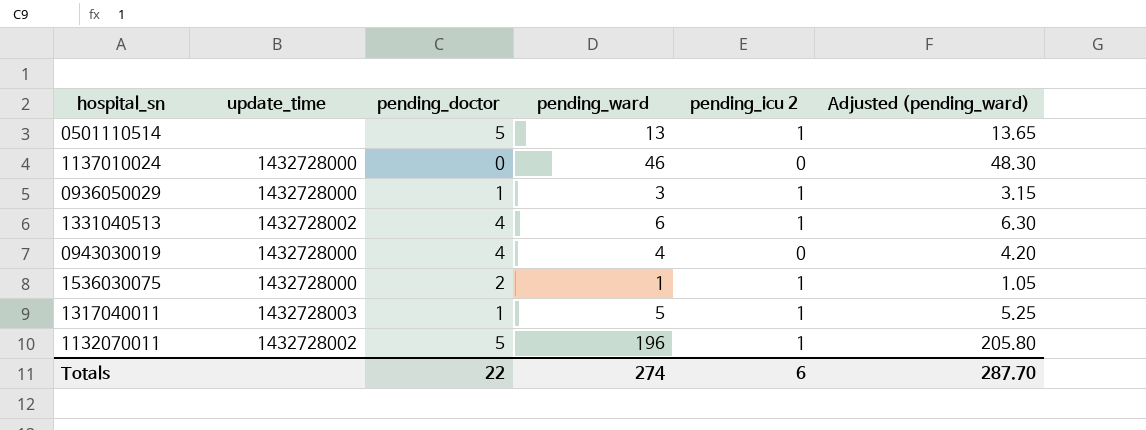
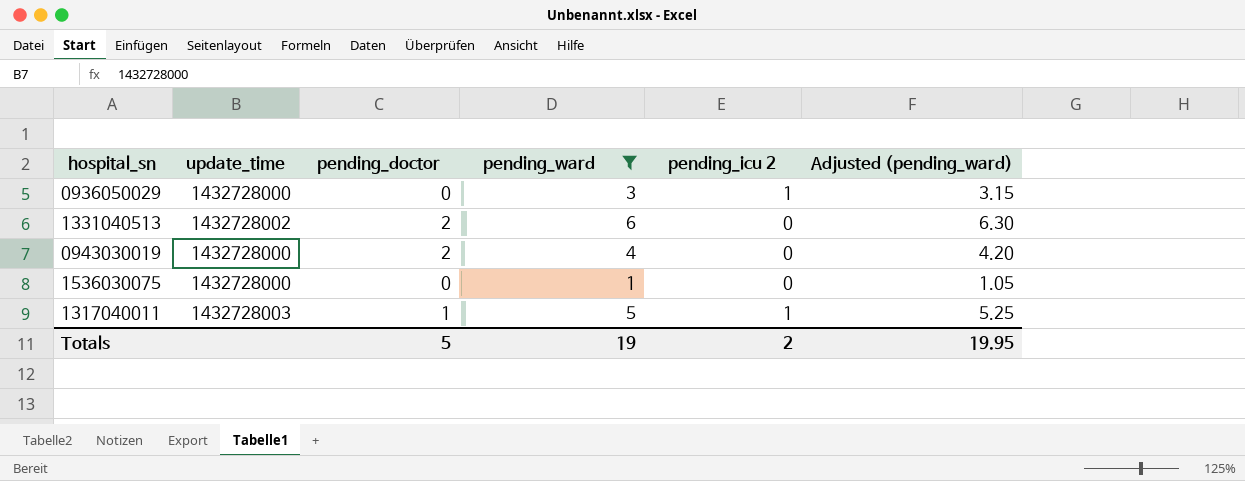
filter: none -> pending_ward <= 6
0936050029 | pending_doctor: 1 -> 0
1331040513 | pending_doctor: 4 -> 2
1331040513 | pending_icu 2: 1 -> 0
0943030019 | pending_doctor: 4 -> 2
1536030075 | pending_doctor: 2 -> 0
1536030075 | pending_icu 2: 1 -> 0
Totals | pending_doctor: 22 -> 5
Totals | pending_ward: 274 -> 19
Totals | pending_icu 2: 6 -> 2
Totals | Adjusted (pending_ward): 287.70 -> 19.95

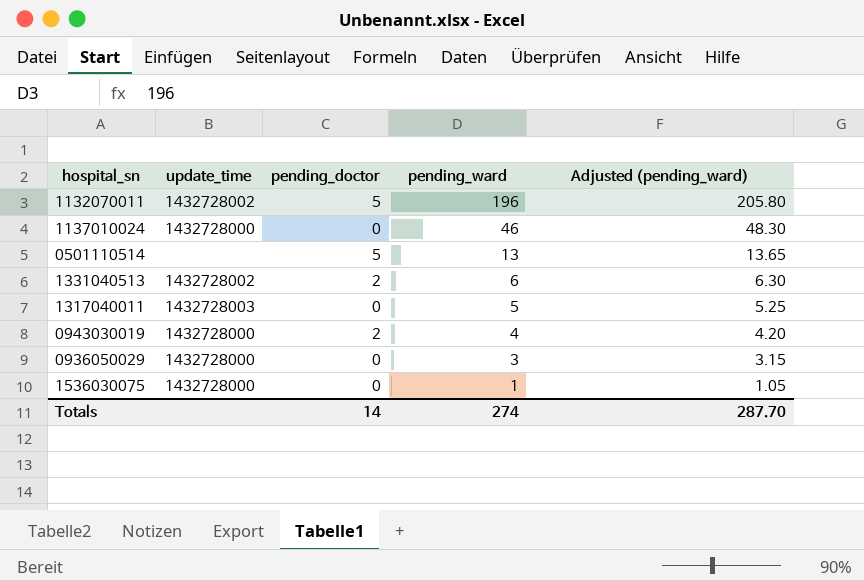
filter: pending_ward <= 6 -> none
row order: none -> pending_ward descending
column pending_icu 2 | position: 5 -> none
1317040011 | pending_doctor: 1 -> 0
Totals | pending_doctor: 5 -> 14
Totals | pending_ward: 19 -> 274
Totals | Adjusted (pending_ward): 19.95 -> 287.70

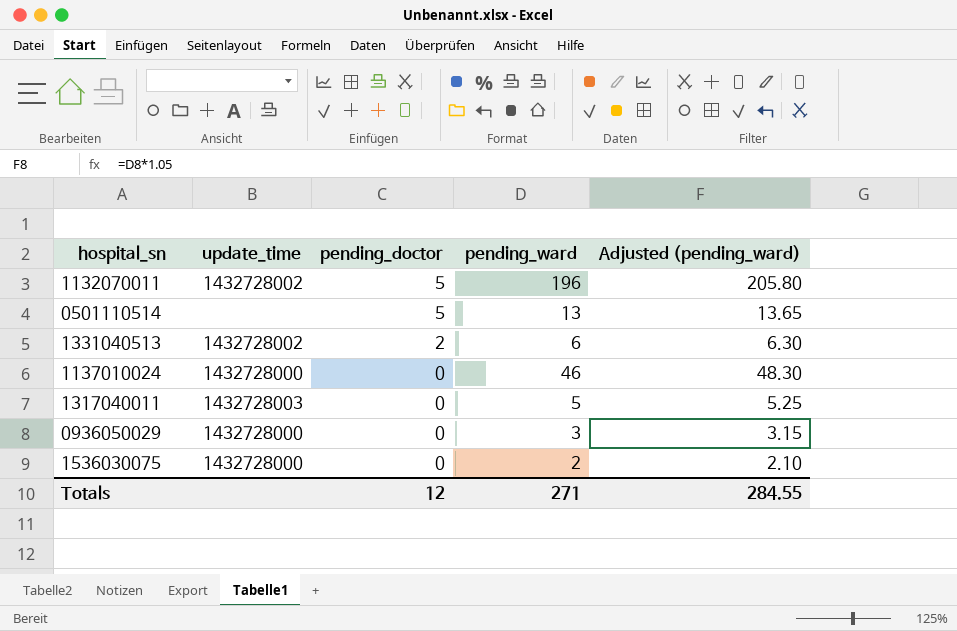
row order: pending_ward descending -> pending_doctor descending
row 0943030019: 1432728000 | 2 | 4 | 4.20 -> none
1536030075 | pending_ward: 1 -> 2
1536030075 | Adjusted (pending_ward): 1.05 -> 2.10
Totals | pending_doctor: 14 -> 12
Totals | pending_ward: 274 -> 271
Totals | Adjusted (pending_ward): 287.70 -> 284.55

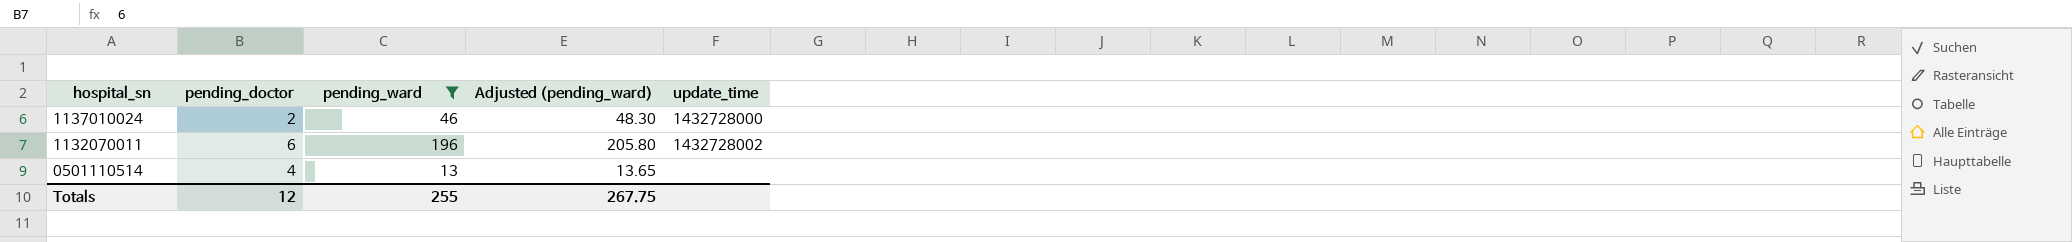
filter: none -> pending_ward >= 13
row order: pending_doctor descending -> hospital_sn descending
column update_time | position: 2 -> 5
1137010024 | pending_doctor: 0 -> 2
1132070011 | pending_doctor: 5 -> 6
0501110514 | pending_doctor: 5 -> 4
Totals | pending_ward: 271 -> 255
Totals | Adjusted (pending_ward): 284.55 -> 267.75

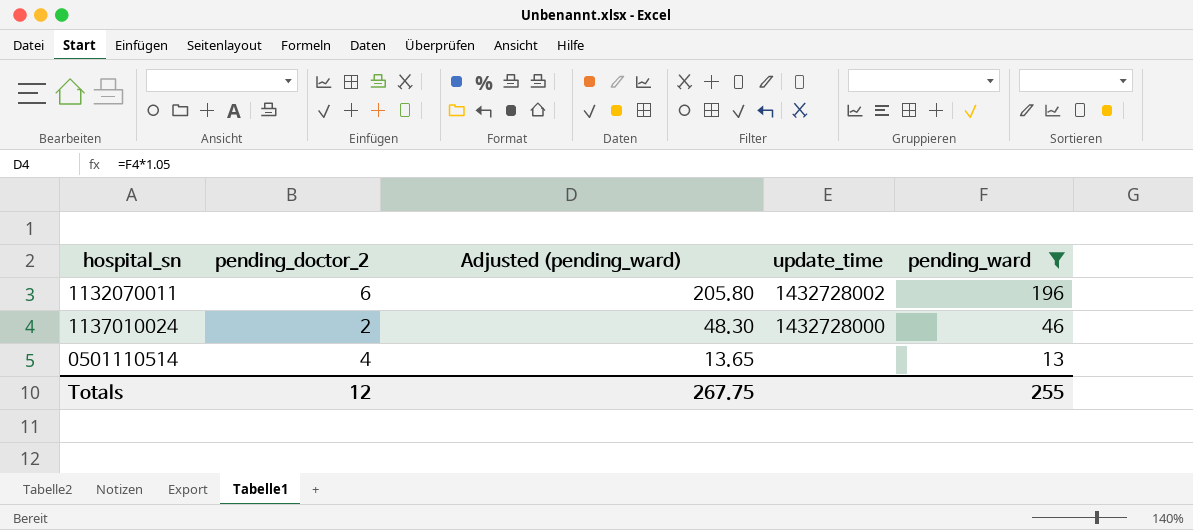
row order: hospital_sn descending -> Adjusted (pending_ward) descending
column name: pending_doctor -> pending_doctor_2
column pending_ward | position: 3 -> 5

